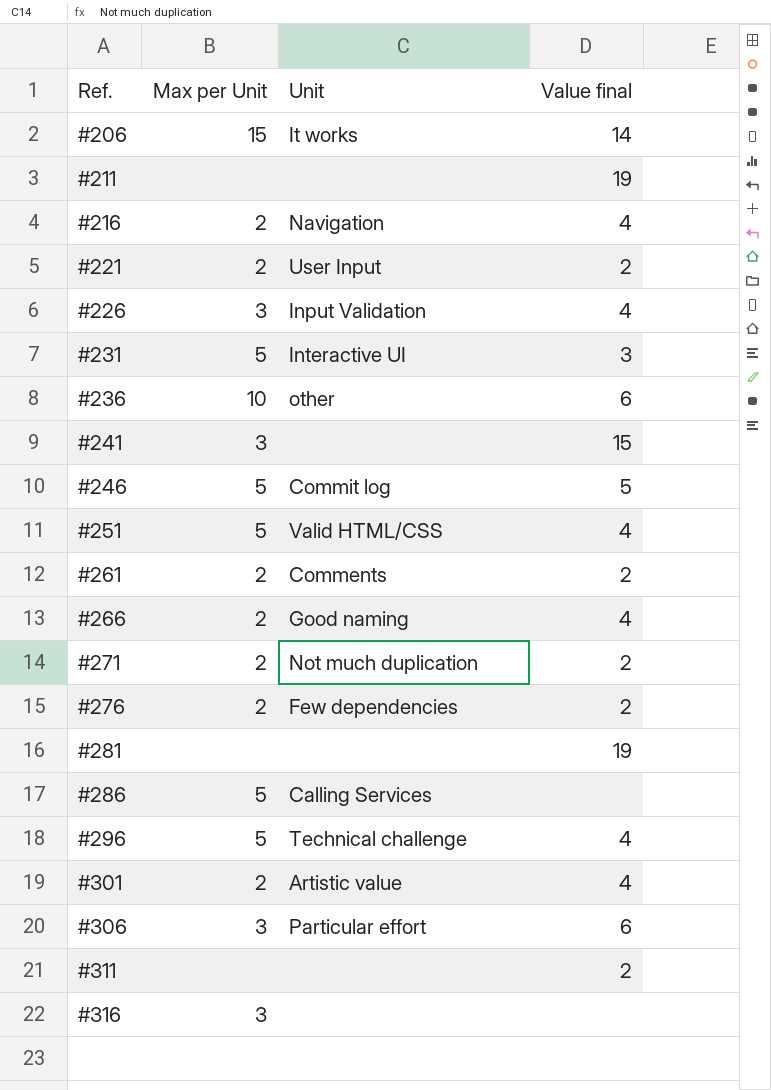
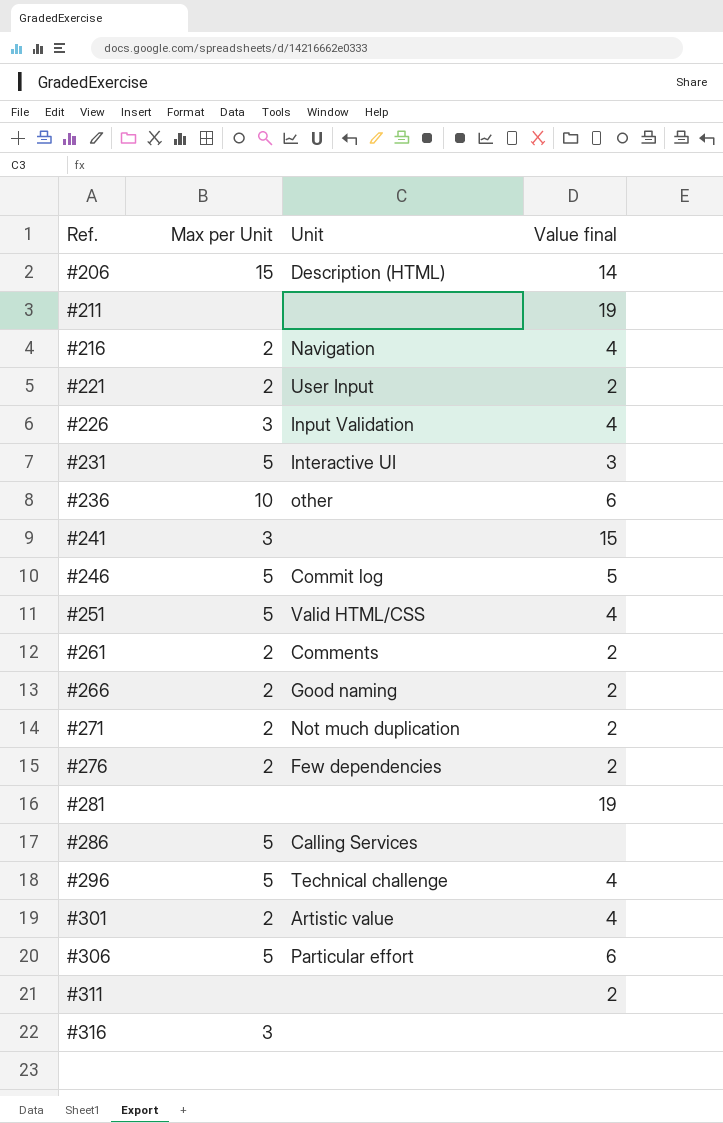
#206 | Unit: It works -> Description (HTML)
#266 | Value final: 4 -> 2
#306 | Max per Unit: 3 -> 5

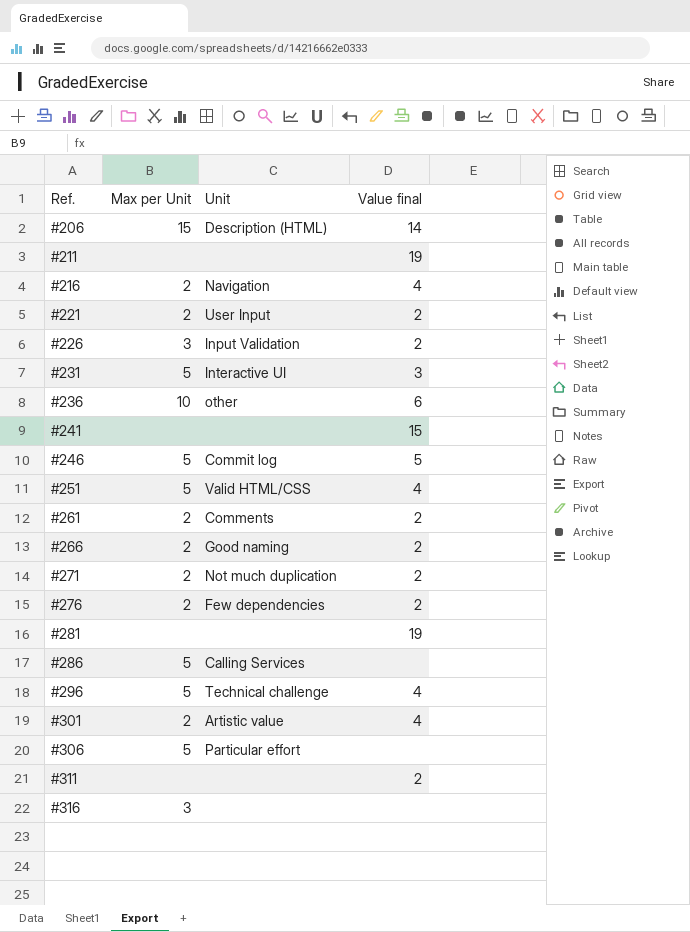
#226 | Value final: 4 -> 2
#241 | Max per Unit: 3 -> none
#306 | Value final: 6 -> none

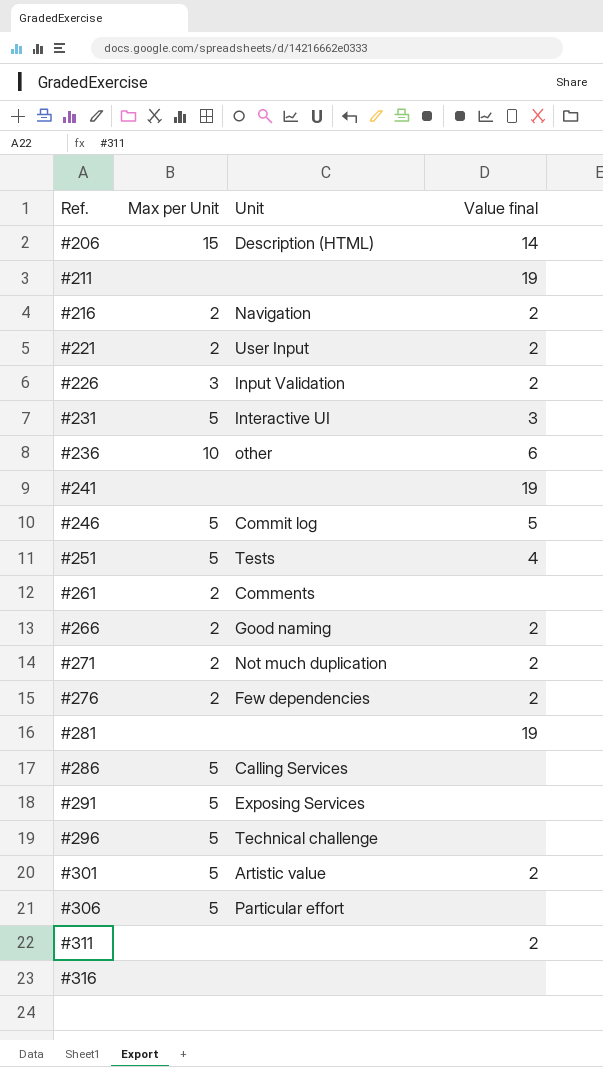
#216 | Value final: 4 -> 2
#241 | Value final: 15 -> 19
#251 | Unit: Valid HTML/CSS -> Tests
#261 | Value final: 2 -> none
row #291: none -> 5 | Exposing Services | none
#296 | Value final: 4 -> none
#301 | Max per Unit: 2 -> 5
#301 | Value final: 4 -> 2
#316 | Max per Unit: 3 -> none

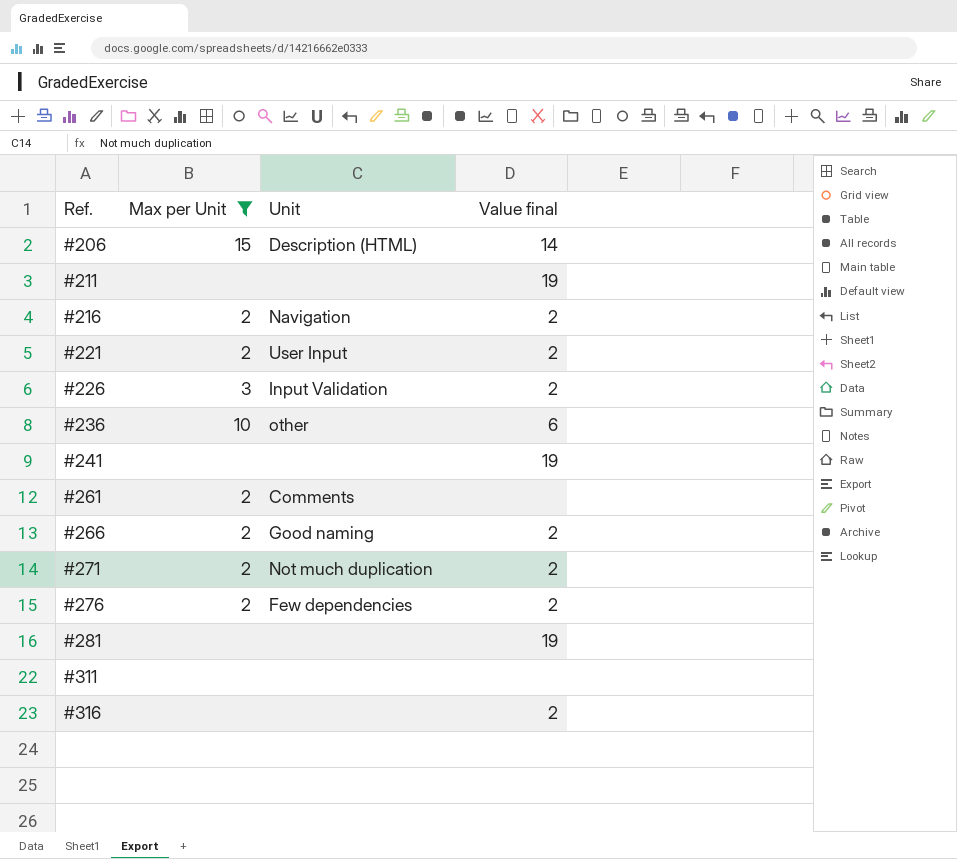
filter: none -> Max per Unit != 5
#311 | Value final: 2 -> none
#316 | Value final: none -> 2

